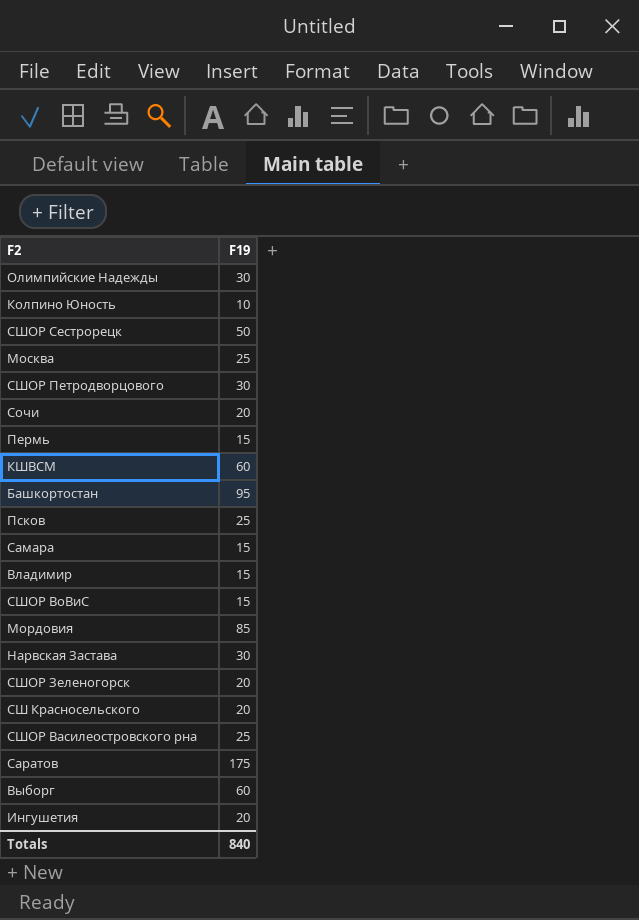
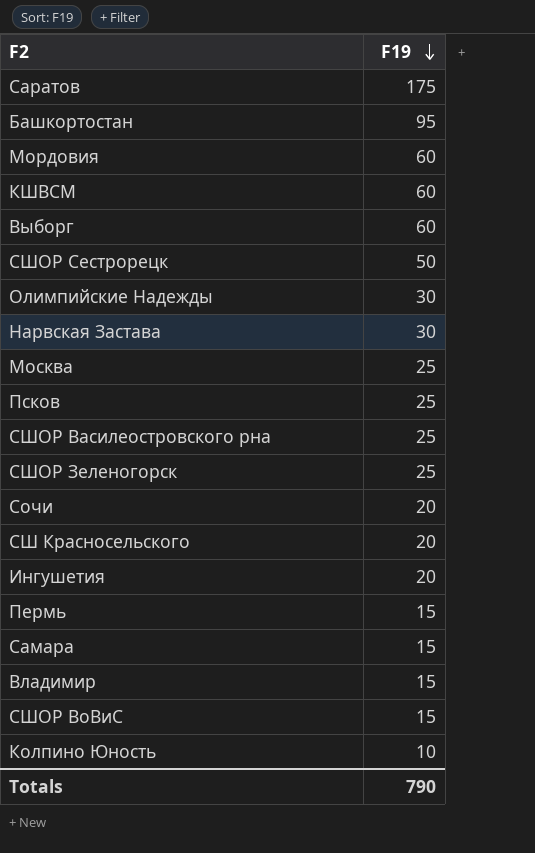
row order: none -> F19 descending
row СШОР Петродворцового: 30 -> none
Мордовия | F19: 85 -> 60
СШОР Зеленогорск | F19: 20 -> 25
Totals | F19: 840 -> 790

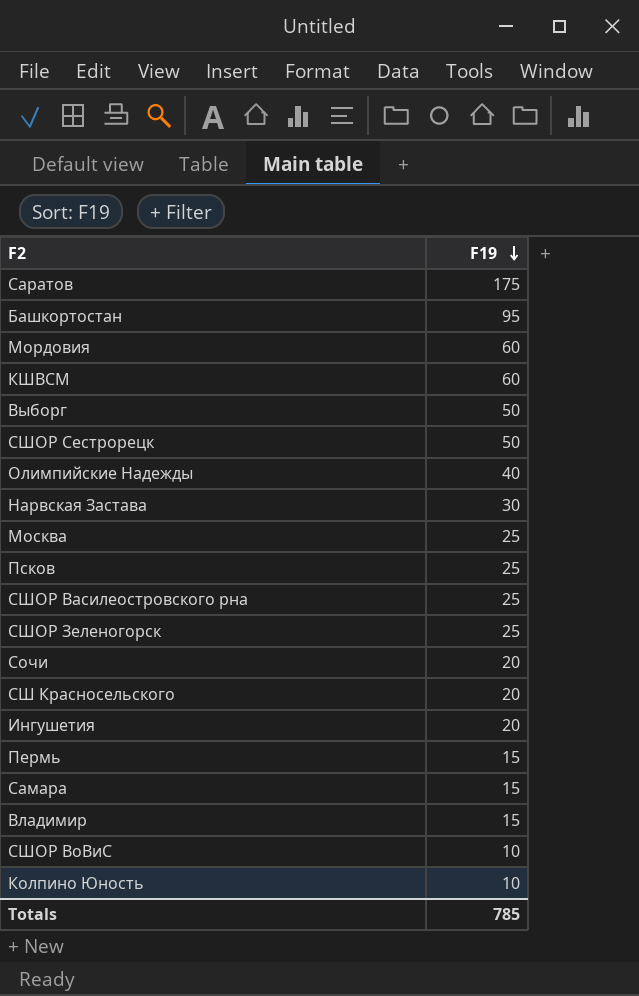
Выборг | F19: 60 -> 50
Олимпийские Надежды | F19: 30 -> 40
СШОР ВоВиС | F19: 15 -> 10
Totals | F19: 790 -> 785

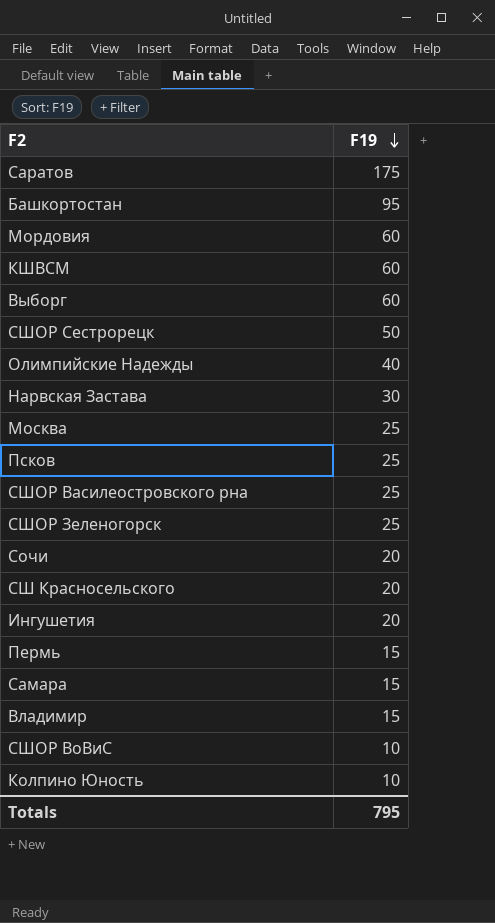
Выборг | F19: 50 -> 60
Totals | F19: 785 -> 795

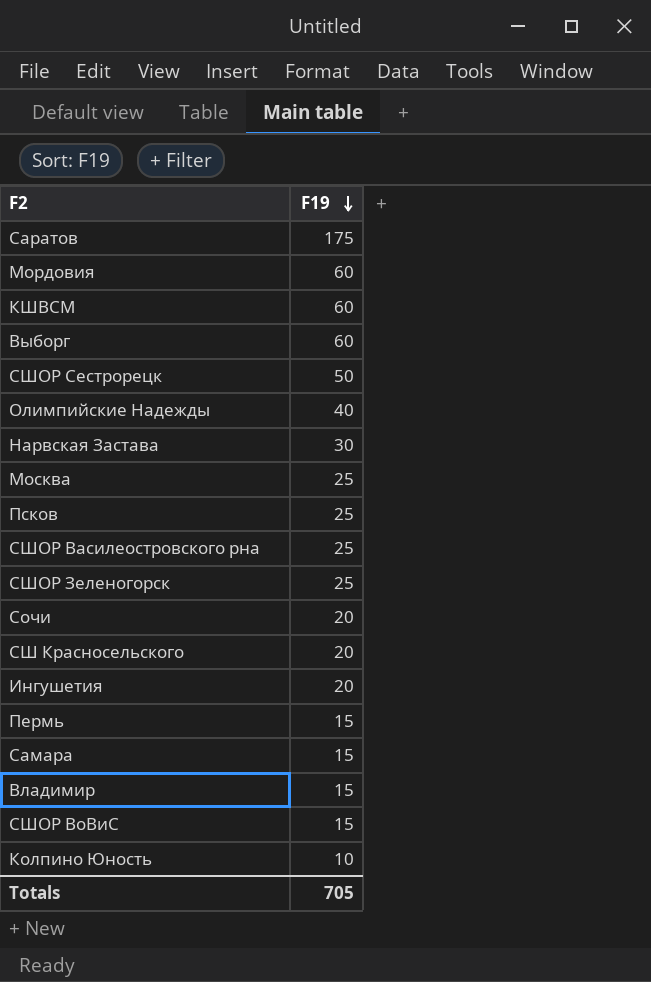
row Башкортостан: 95 -> none
СШОР ВоВиС | F19: 10 -> 15
Totals | F19: 795 -> 705

